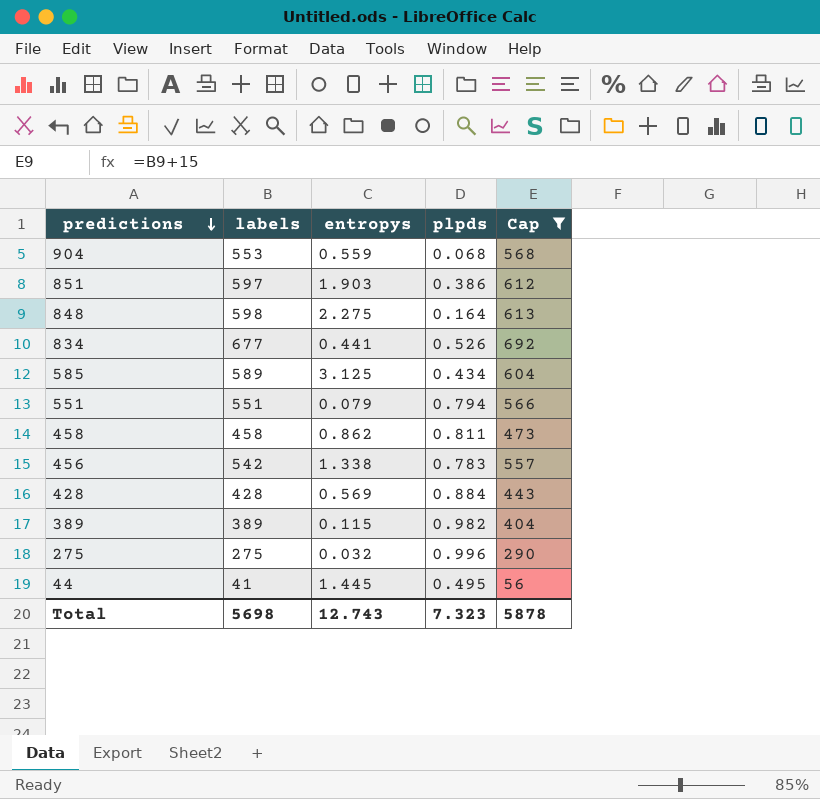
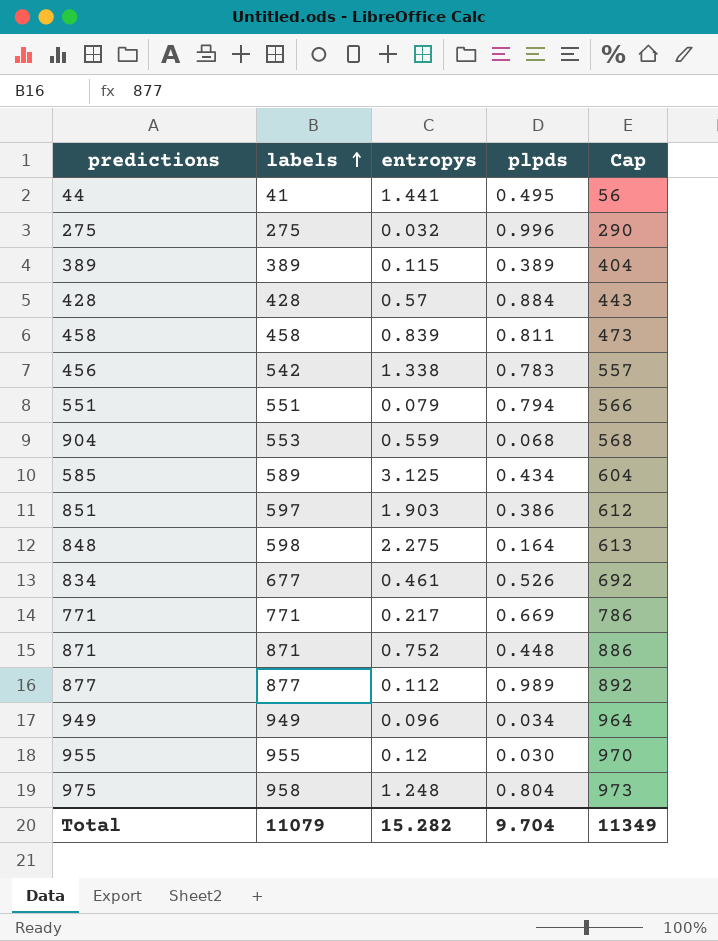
filter: Cap <= 692 -> none
row order: predictions descending -> labels ascending
44 | entropys: 1.445 -> 1.441
389 | plpds: 0.982 -> 0.389
428 | entropys: 0.569 -> 0.57
458 | entropys: 0.862 -> 0.839
834 | entropys: 0.441 -> 0.461
Total | labels: 5698 -> 11079
Total | entropys: 12.743 -> 15.282
Total | plpds: 7.323 -> 9.704
Total | Cap: 5878 -> 11349

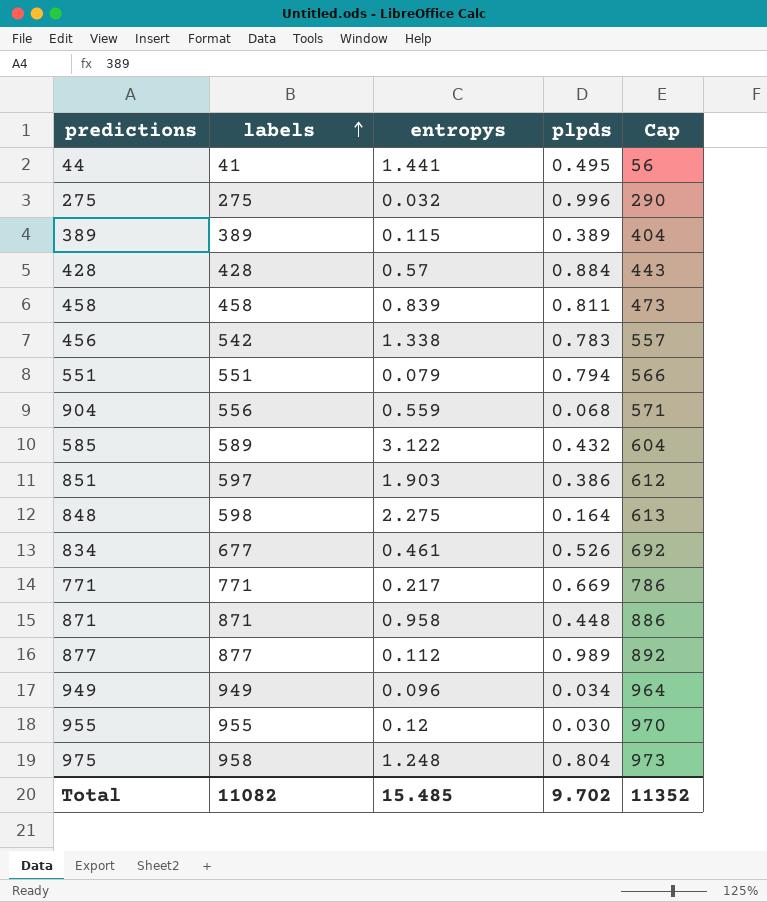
904 | labels: 553 -> 556
904 | Cap: 568 -> 571
585 | entropys: 3.125 -> 3.122
585 | plpds: 0.434 -> 0.432
871 | entropys: 0.752 -> 0.958
Total | labels: 11079 -> 11082
Total | entropys: 15.282 -> 15.485
Total | plpds: 9.704 -> 9.702
Total | Cap: 11349 -> 11352

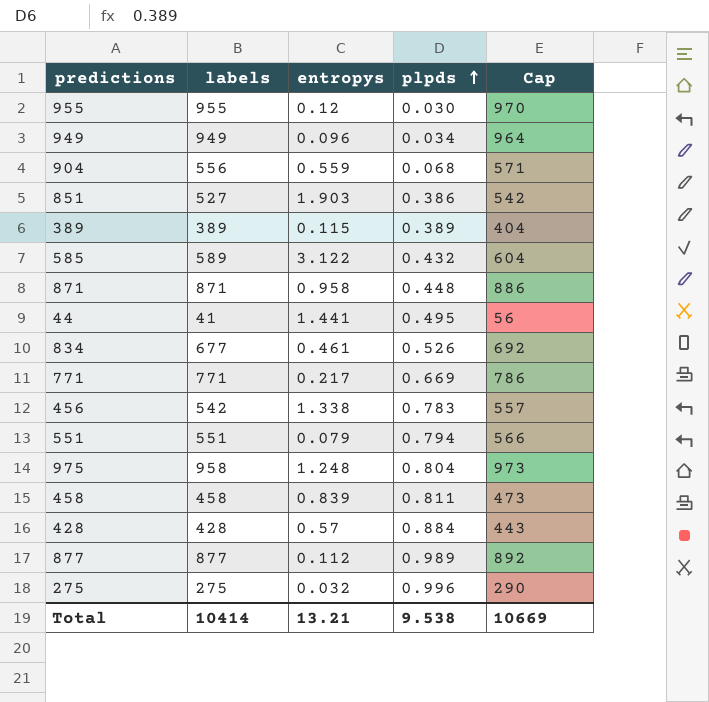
row order: labels ascending -> plpds ascending
row 848: 598 | 2.275 | 0.164 | 613 -> none
851 | labels: 597 -> 527
851 | Cap: 612 -> 542
Total | labels: 11082 -> 10414
Total | entropys: 15.485 -> 13.21
Total | plpds: 9.702 -> 9.538
Total | Cap: 11352 -> 10669

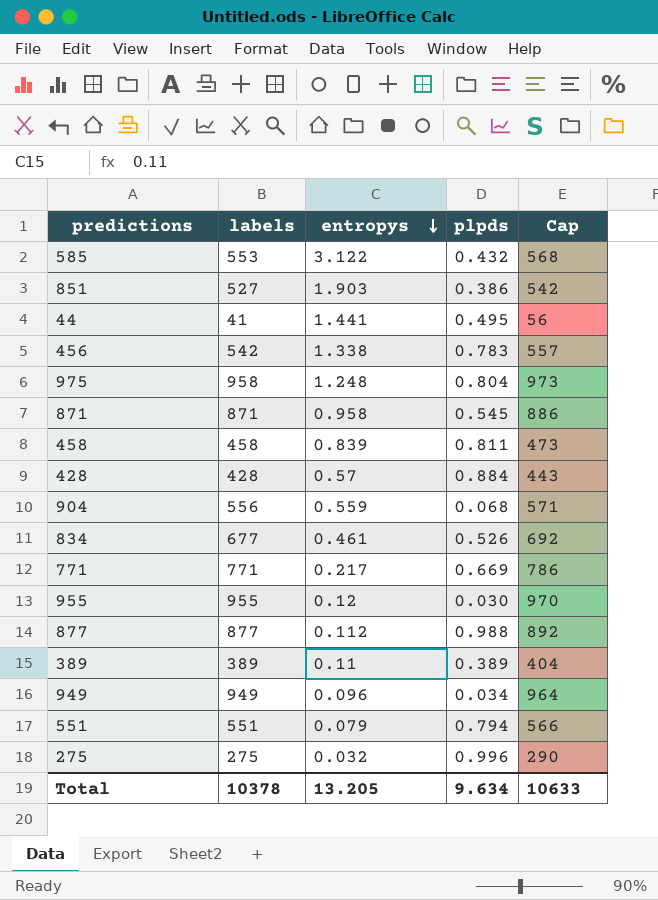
row order: plpds ascending -> entropys descending
585 | labels: 589 -> 553
585 | Cap: 604 -> 568
871 | plpds: 0.448 -> 0.545
877 | plpds: 0.989 -> 0.988
389 | entropys: 0.115 -> 0.11
Total | labels: 10414 -> 10378
Total | entropys: 13.21 -> 13.205
Total | plpds: 9.538 -> 9.634
Total | Cap: 10669 -> 10633

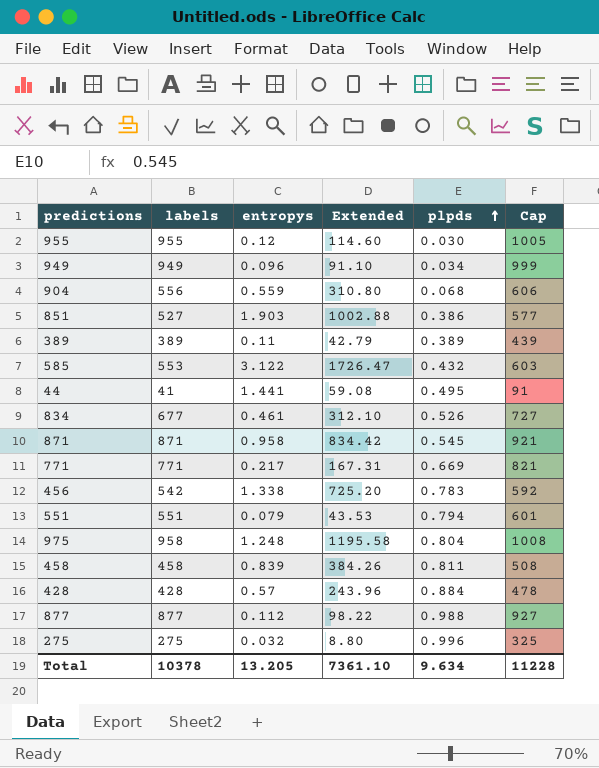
row order: entropys descending -> plpds ascending
column Extended | formula: none -> [labels] * [entropys]
column Cap | formula: [labels] + 15 -> [labels] + 50
Total | Cap: 10633 -> 11228

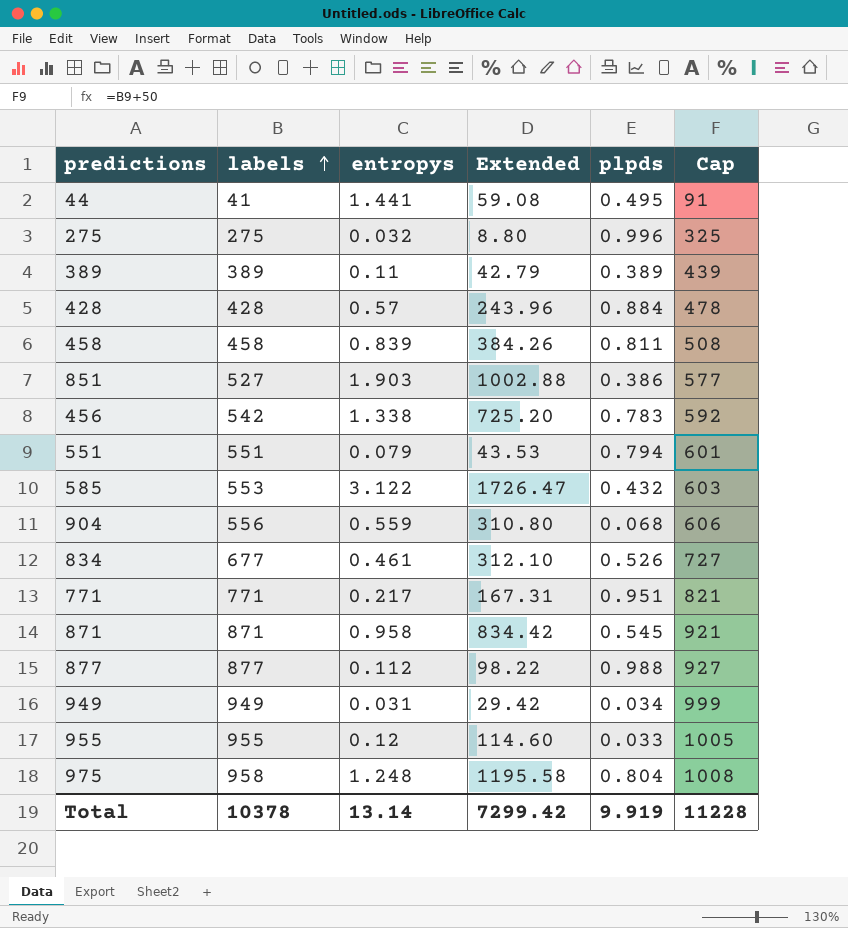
row order: plpds ascending -> labels ascending
771 | plpds: 0.669 -> 0.951
949 | entropys: 0.096 -> 0.031
949 | Extended: 91.10 -> 29.42
955 | plpds: 0.030 -> 0.033
Total | entropys: 13.205 -> 13.14
Total | Extended: 7361.10 -> 7299.42
Total | plpds: 9.634 -> 9.919

